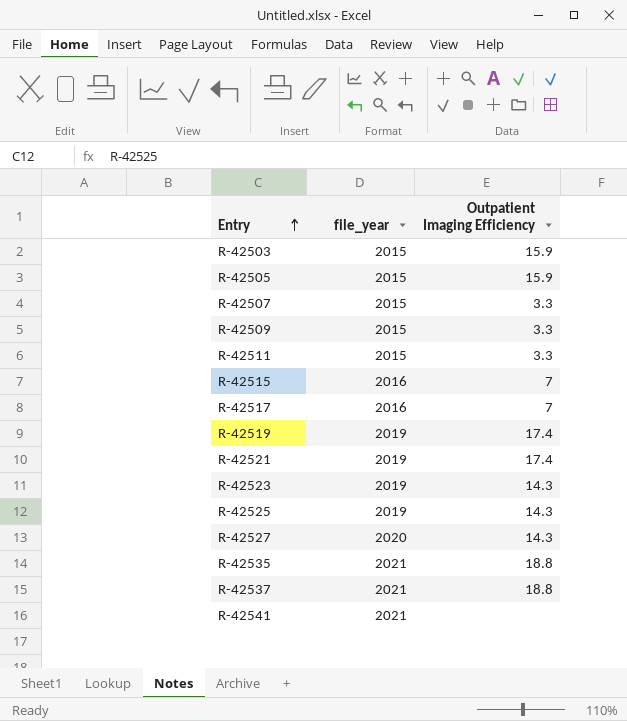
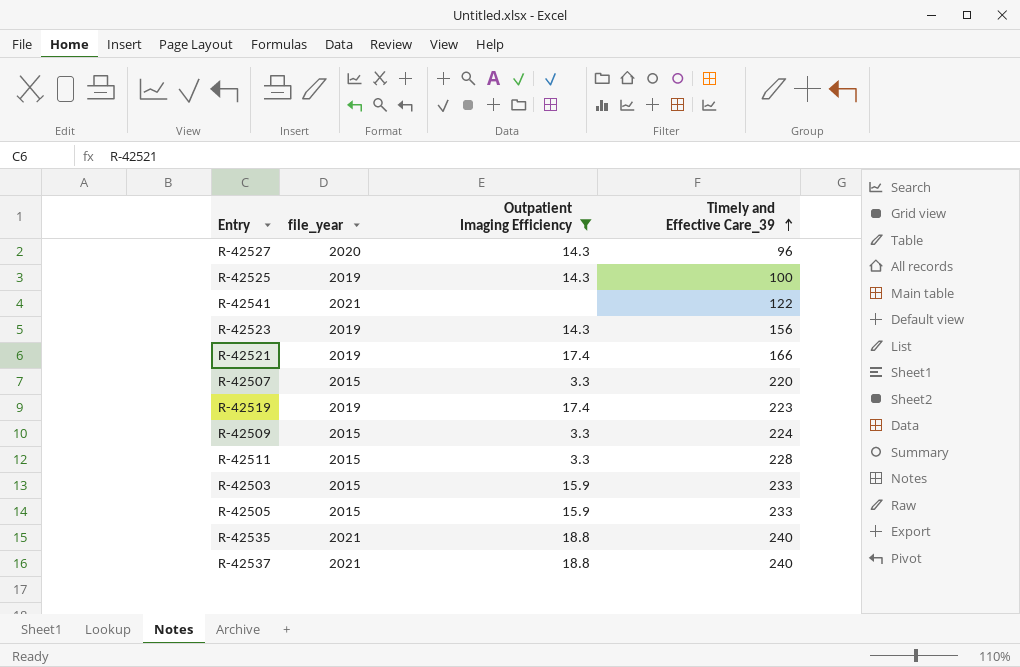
filter: none -> Outpatient Imaging Efficiency != 7
row order: Entry ascending -> Timely and Effective Care_39 ascending
column Timely and Effective Care_39 | position: none -> 4

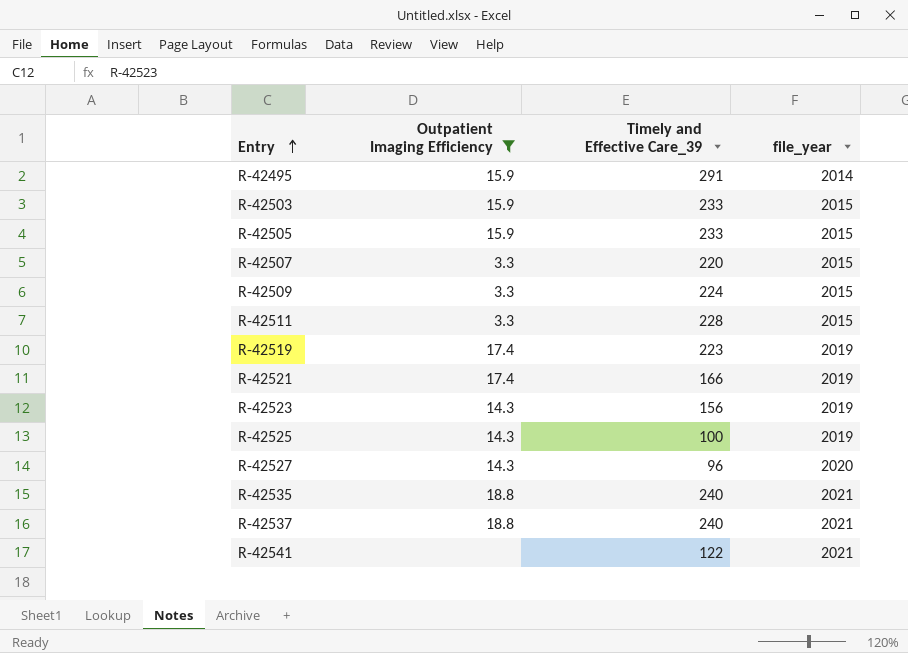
row order: Timely and Effective Care_39 ascending -> Entry ascending
column file_year | position: 2 -> 4
row R-42495: none -> 15.9 | 291 | 2014

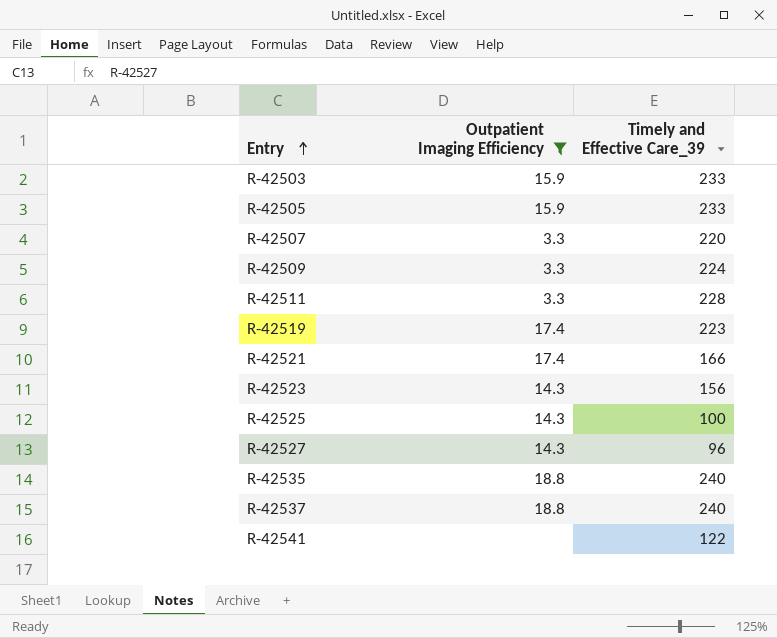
column file_year | position: 4 -> none
row R-42495: 15.9 | 291 | 2014 -> none

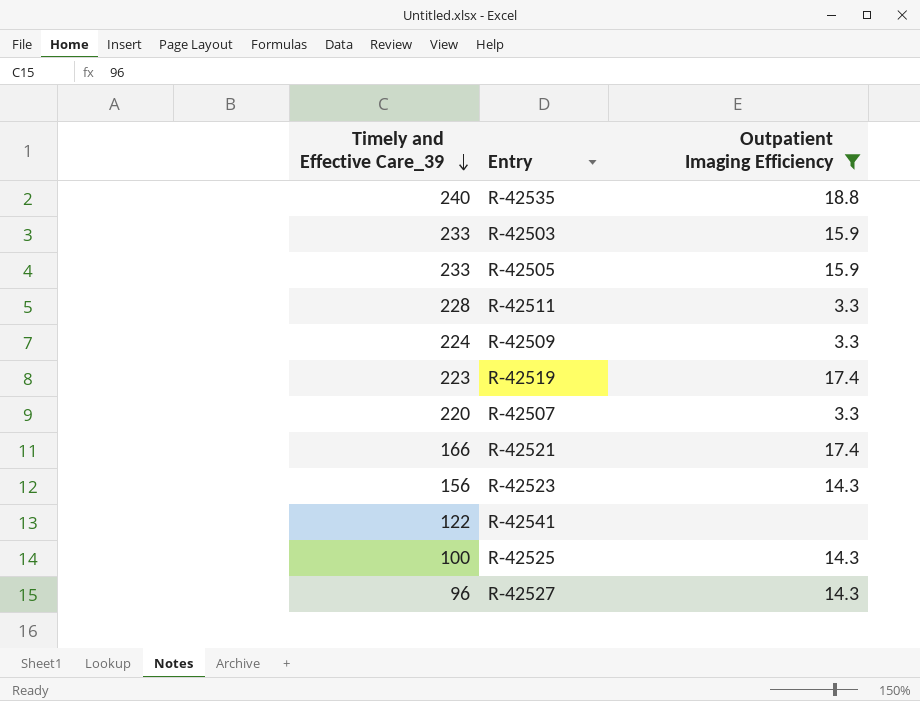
row order: Entry ascending -> Timely and Effective Care_39 descending
column Timely and Effective Care_39 | position: 3 -> 1
row R-42537: 18.8 | 240 -> none

